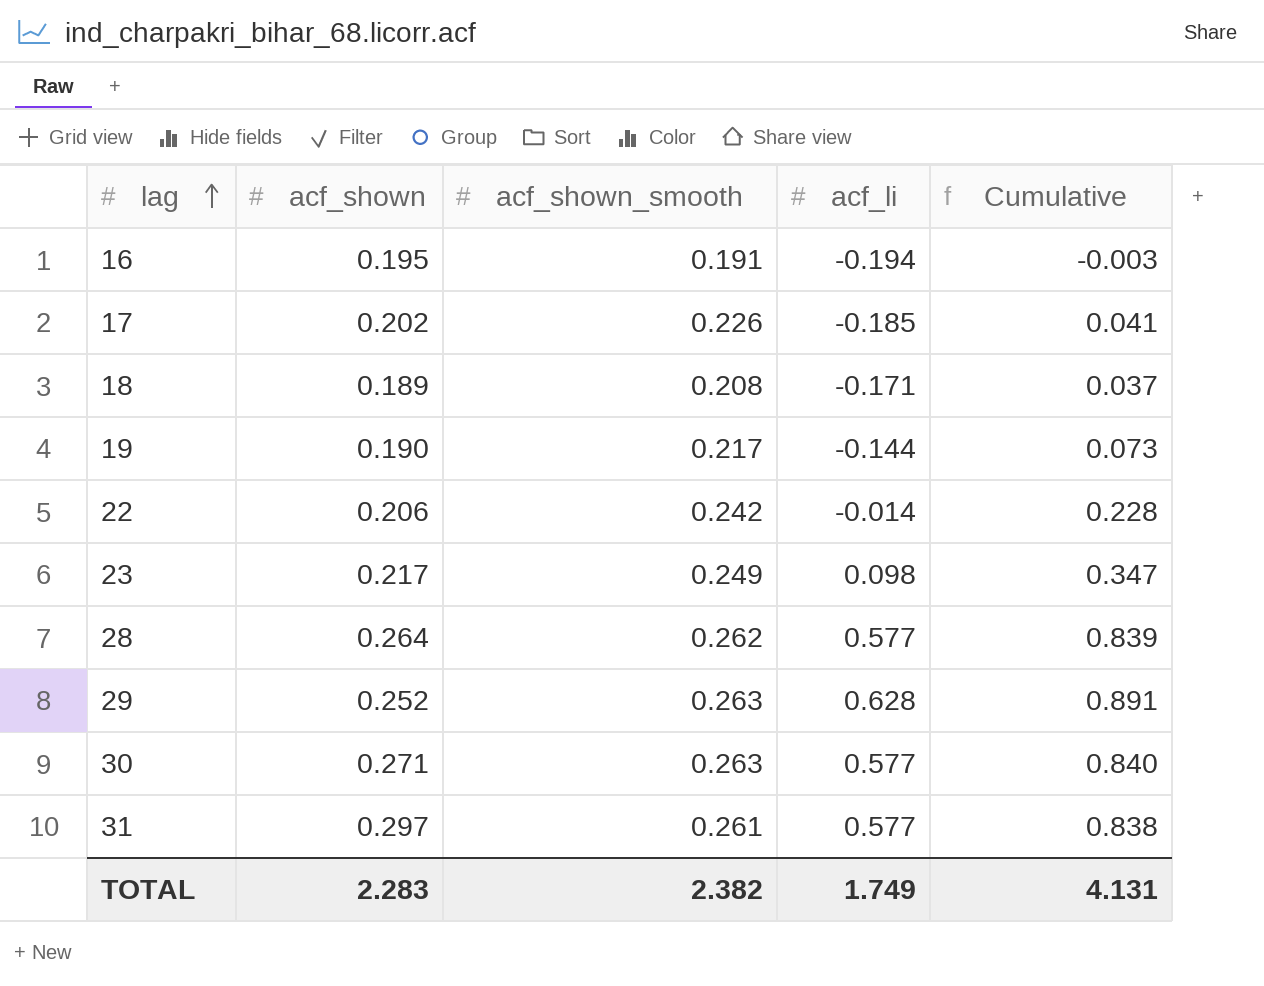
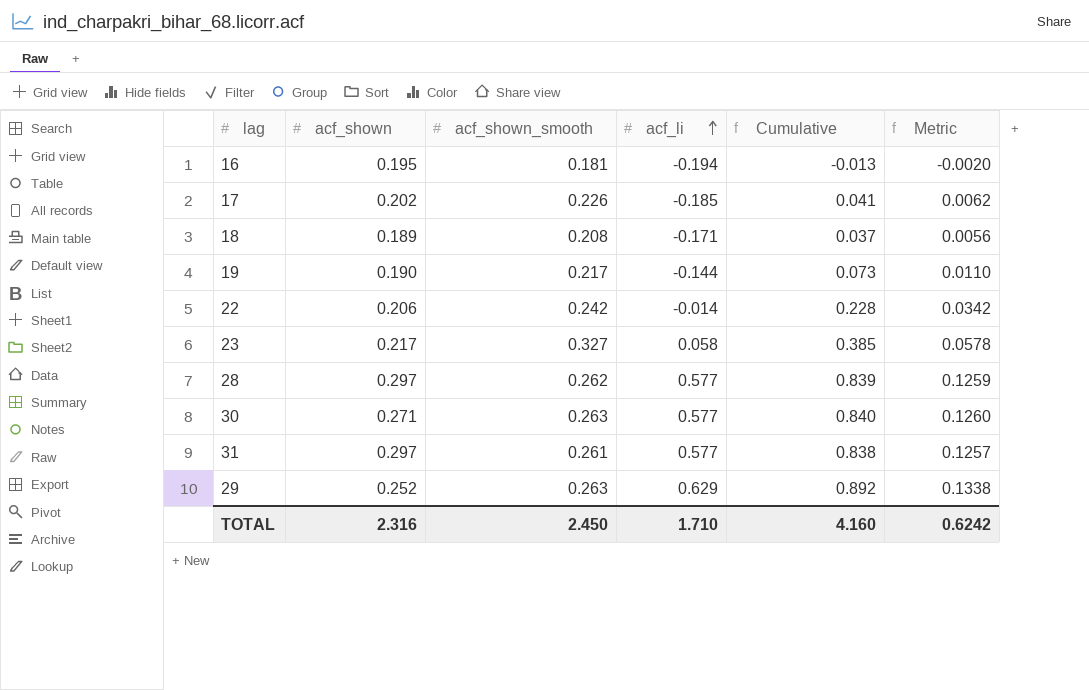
row order: lag ascending -> acf_li ascending
column Metric | formula: none -> [Cumulative] * 0.15
16 | acf_shown_smooth: 0.191 -> 0.181
16 | Cumulative: -0.003 -> -0.013
23 | acf_shown_smooth: 0.249 -> 0.327
23 | acf_li: 0.098 -> 0.058
23 | Cumulative: 0.347 -> 0.385
28 | acf_shown: 0.264 -> 0.297
29 | acf_li: 0.628 -> 0.629
29 | Cumulative: 0.891 -> 0.892
TOTAL | acf_shown: 2.283 -> 2.316
TOTAL | acf_shown_smooth: 2.382 -> 2.450
TOTAL | acf_li: 1.749 -> 1.710
TOTAL | Cumulative: 4.131 -> 4.160

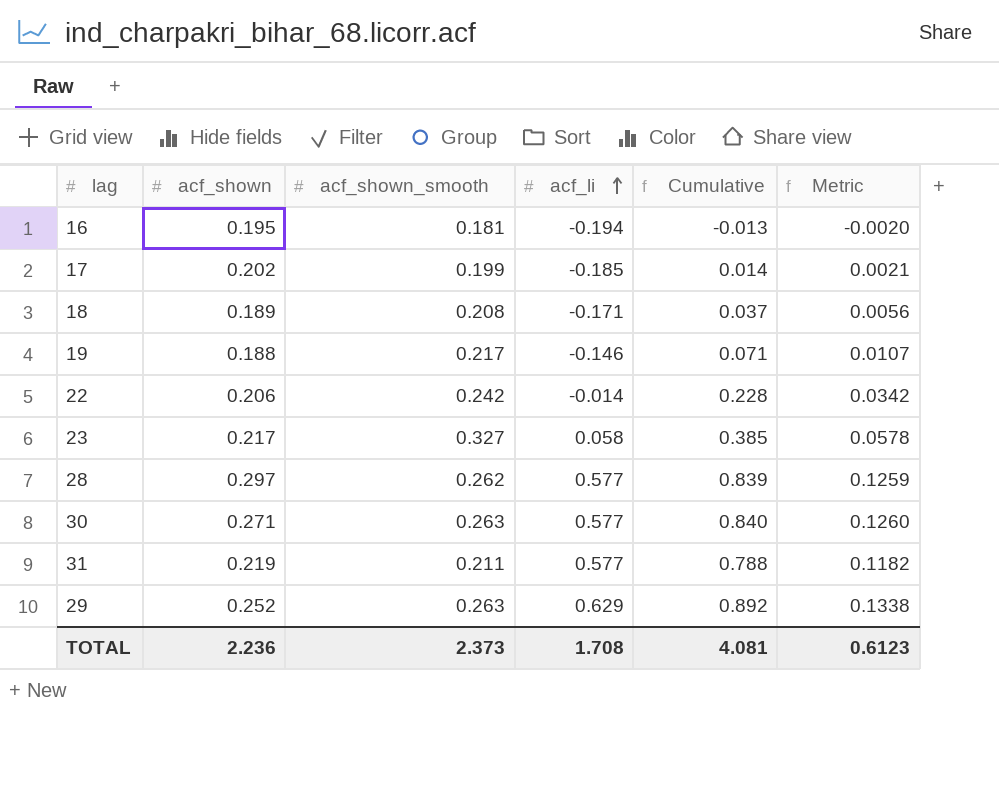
17 | acf_shown_smooth: 0.226 -> 0.199
17 | Cumulative: 0.041 -> 0.014
17 | Metric: 0.0062 -> 0.0021
19 | acf_shown: 0.190 -> 0.188
19 | acf_li: -0.144 -> -0.146
19 | Cumulative: 0.073 -> 0.071
19 | Metric: 0.0110 -> 0.0107
31 | acf_shown: 0.297 -> 0.219
31 | acf_shown_smooth: 0.261 -> 0.211
31 | Cumulative: 0.838 -> 0.788
31 | Metric: 0.1257 -> 0.1182
TOTAL | acf_shown: 2.316 -> 2.236
TOTAL | acf_shown_smooth: 2.450 -> 2.373
TOTAL | acf_li: 1.710 -> 1.708
TOTAL | Cumulative: 4.160 -> 4.081
TOTAL | Metric: 0.6242 -> 0.6123

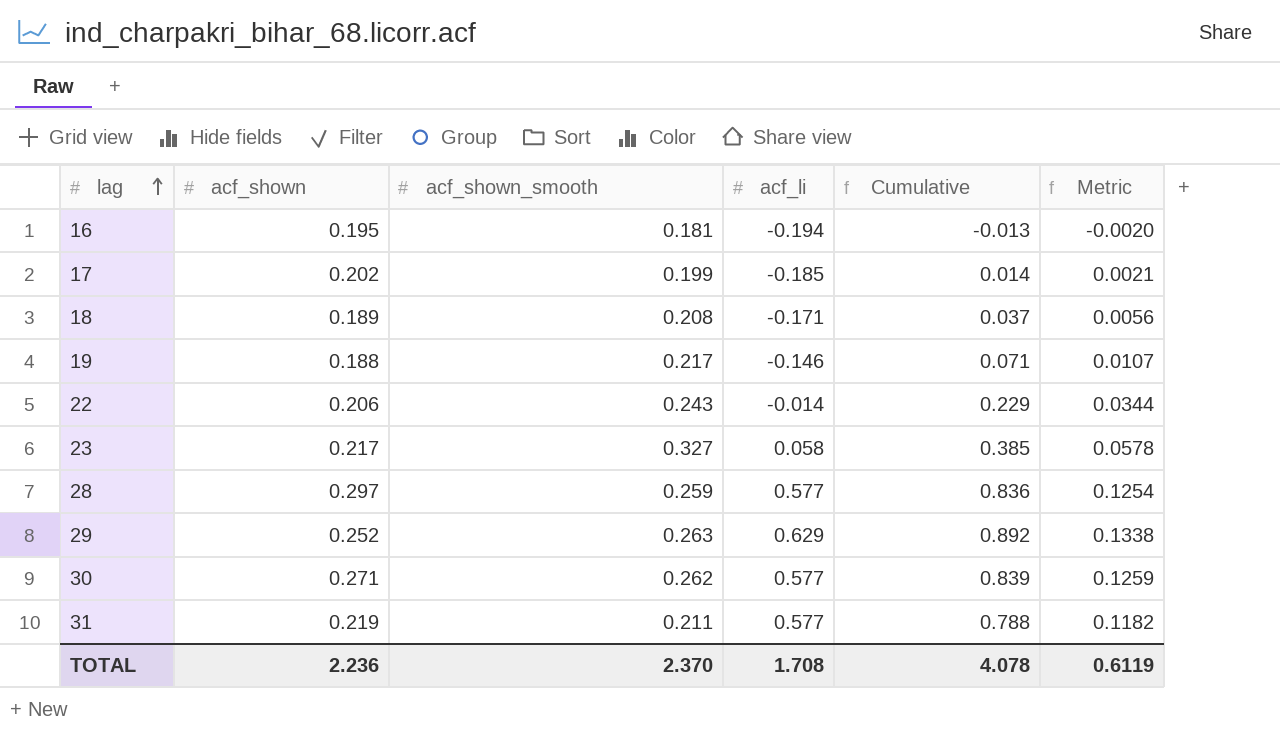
row order: acf_li ascending -> lag ascending
22 | acf_shown_smooth: 0.242 -> 0.243
22 | Cumulative: 0.228 -> 0.229
22 | Metric: 0.0342 -> 0.0344
28 | acf_shown_smooth: 0.262 -> 0.259
28 | Cumulative: 0.839 -> 0.836
28 | Metric: 0.1259 -> 0.1254
30 | acf_shown_smooth: 0.263 -> 0.262
30 | Cumulative: 0.840 -> 0.839
30 | Metric: 0.1260 -> 0.1259
TOTAL | acf_shown_smooth: 2.373 -> 2.370
TOTAL | Cumulative: 4.081 -> 4.078
TOTAL | Metric: 0.6123 -> 0.6119

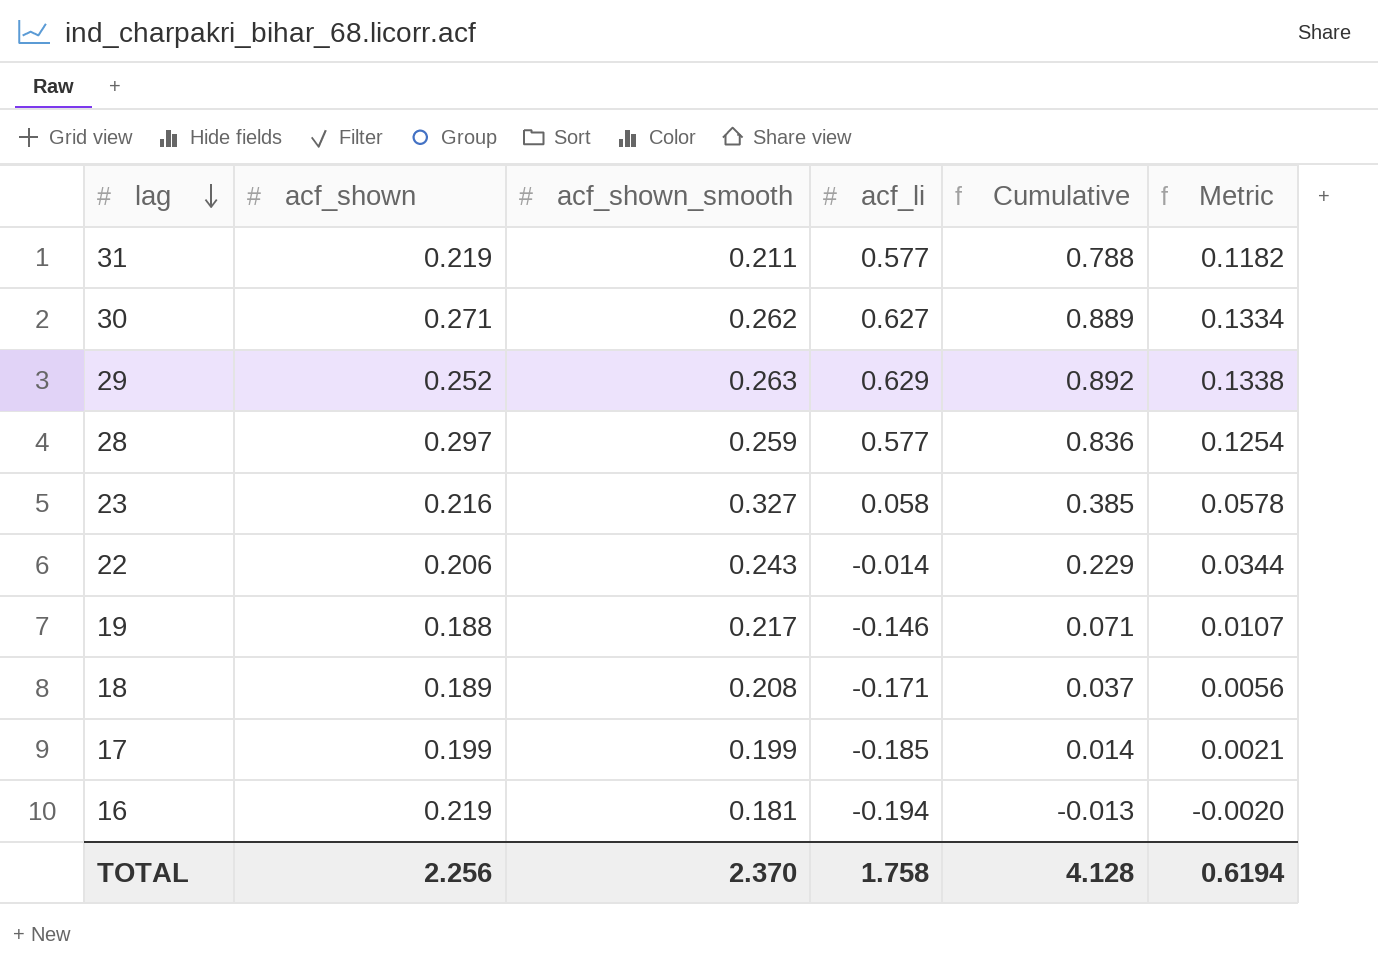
row order: lag ascending -> lag descending
30 | acf_li: 0.577 -> 0.627
30 | Cumulative: 0.839 -> 0.889
30 | Metric: 0.1259 -> 0.1334
23 | acf_shown: 0.217 -> 0.216
17 | acf_shown: 0.202 -> 0.199
16 | acf_shown: 0.195 -> 0.219
TOTAL | acf_shown: 2.236 -> 2.256
TOTAL | acf_li: 1.708 -> 1.758
TOTAL | Cumulative: 4.078 -> 4.128
TOTAL | Metric: 0.6119 -> 0.6194

